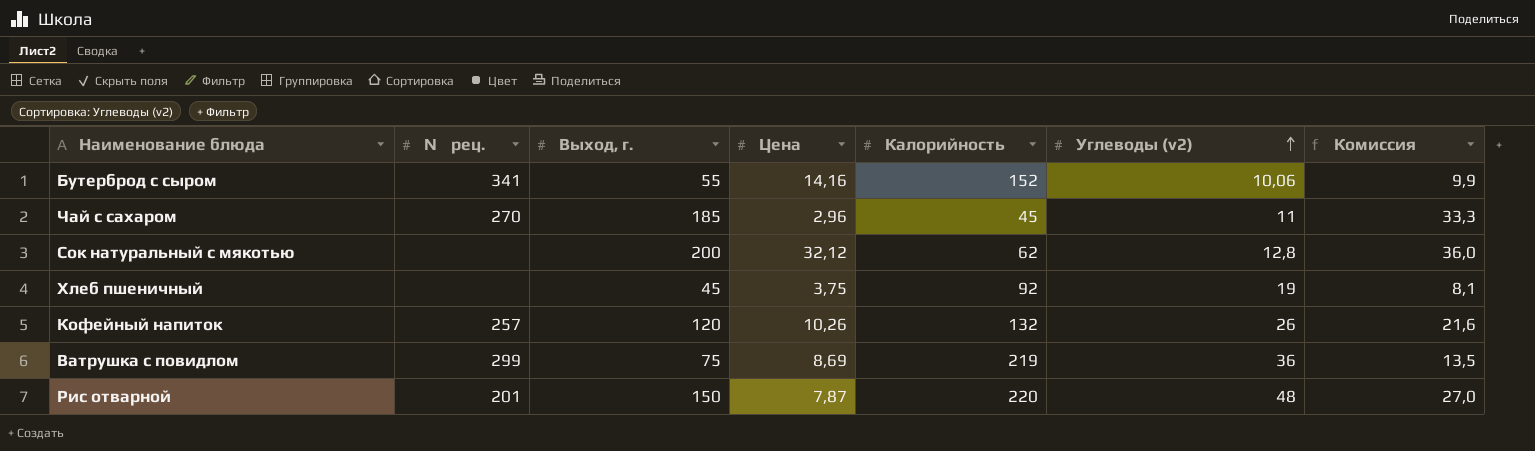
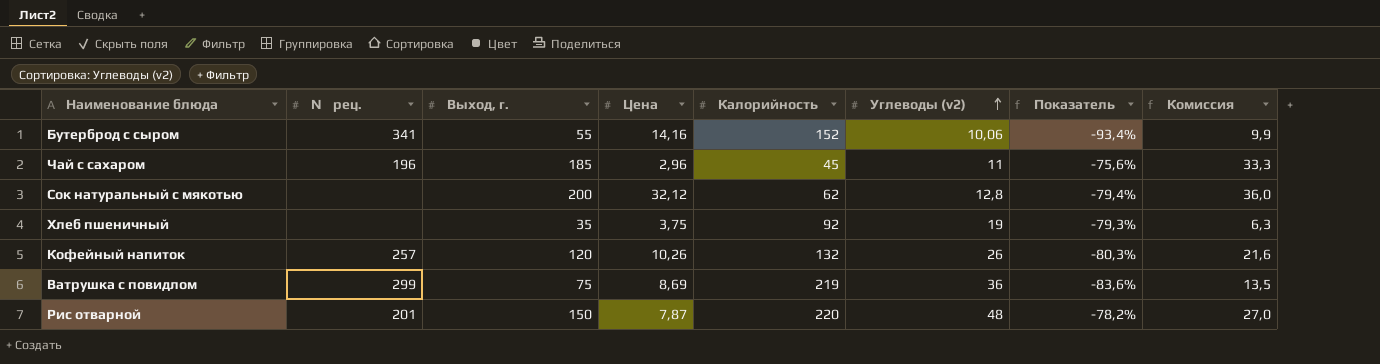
column Показатель | formula: none -> ([Углеводы (v2)] - [Калорийность]) / [Калорийность]
Чай с сахаром | № рец.: 270 -> 196
Хлеб пшеничный | Выход, г.: 45 -> 35
Хлеб пшеничный | Комиссия: 8,1 -> 6,3

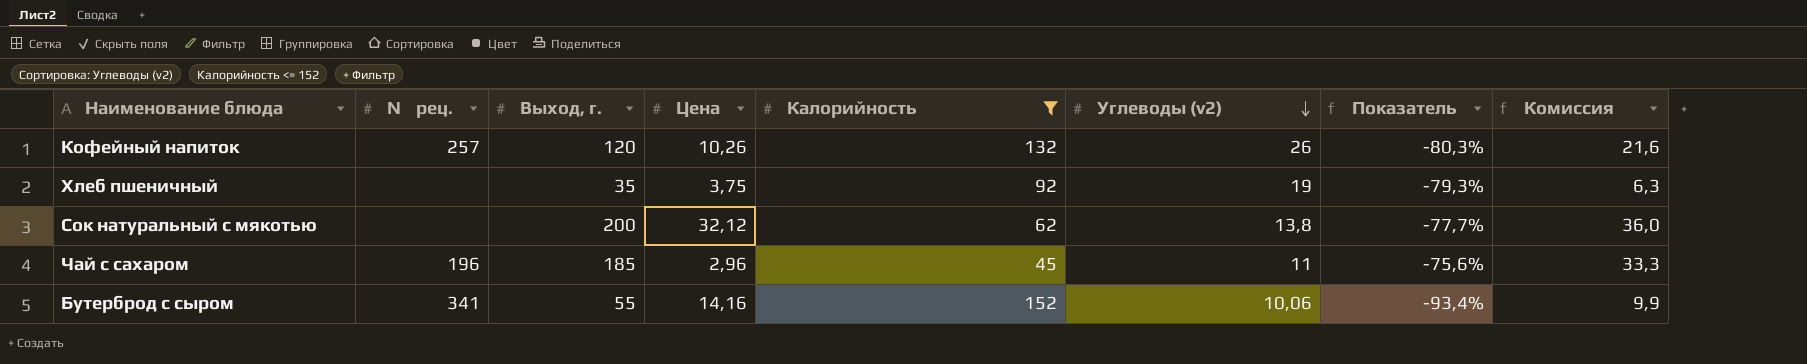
filter: none -> Калорийность <= 152
row order: Углеводы (v2) ascending -> Углеводы (v2) descending
Сок натуральный с мякотью | Углеводы (v2): 12,8 -> 13,8
Сок натуральный с мякотью | Показатель: -79,4% -> -77,7%

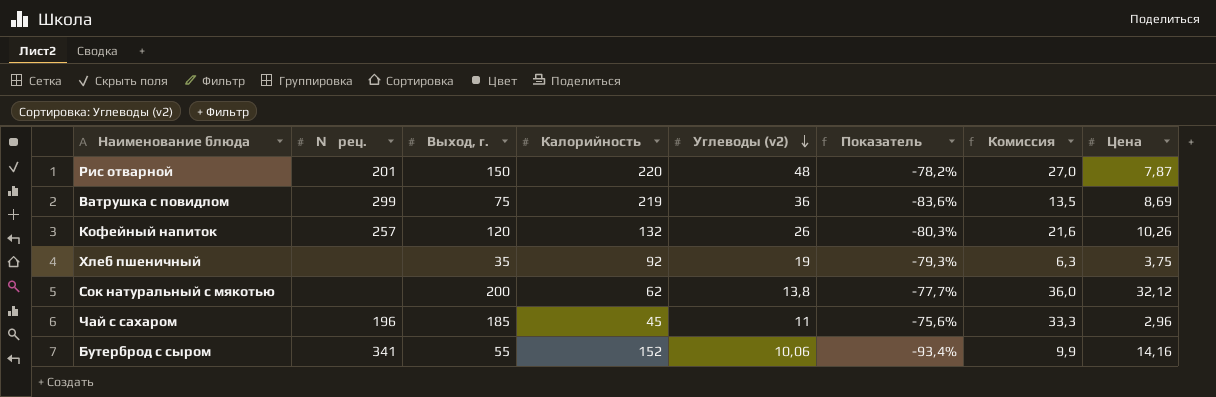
filter: Калорийность <= 152 -> none
column Цена | position: 4 -> 8

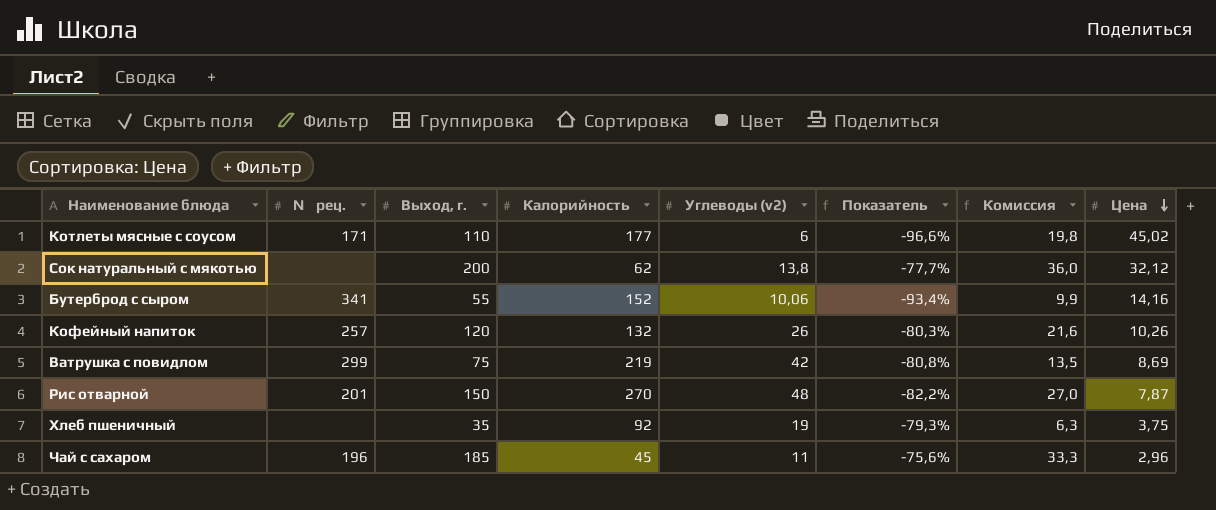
row order: Углеводы (v2) descending -> Цена descending
row Котлеты мясные с соусом: none -> 171 | 110 | 177 | 6 | -96,6% | 19,8 | 45,02
Ватрушка с повидлом | Углеводы (v2): 36 -> 42
Ватрушка с повидлом | Показатель: -83,6% -> -80,8%
Рис отварной | Калорийность: 220 -> 270
Рис отварной | Показатель: -78,2% -> -82,2%

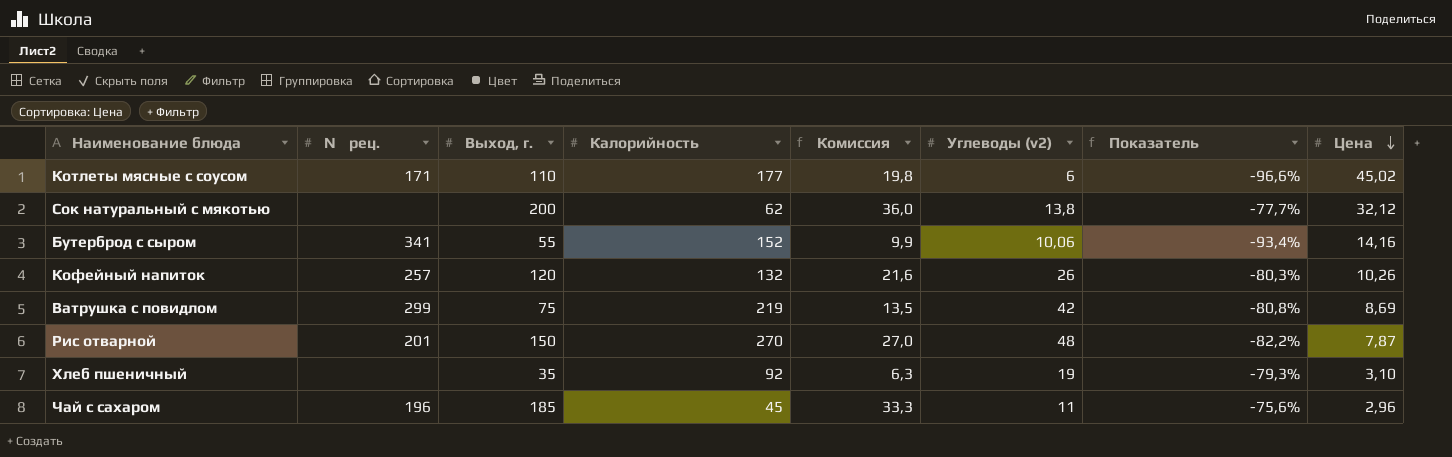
column Комиссия | position: 7 -> 5
Хлеб пшеничный | Цена: 3,75 -> 3,10

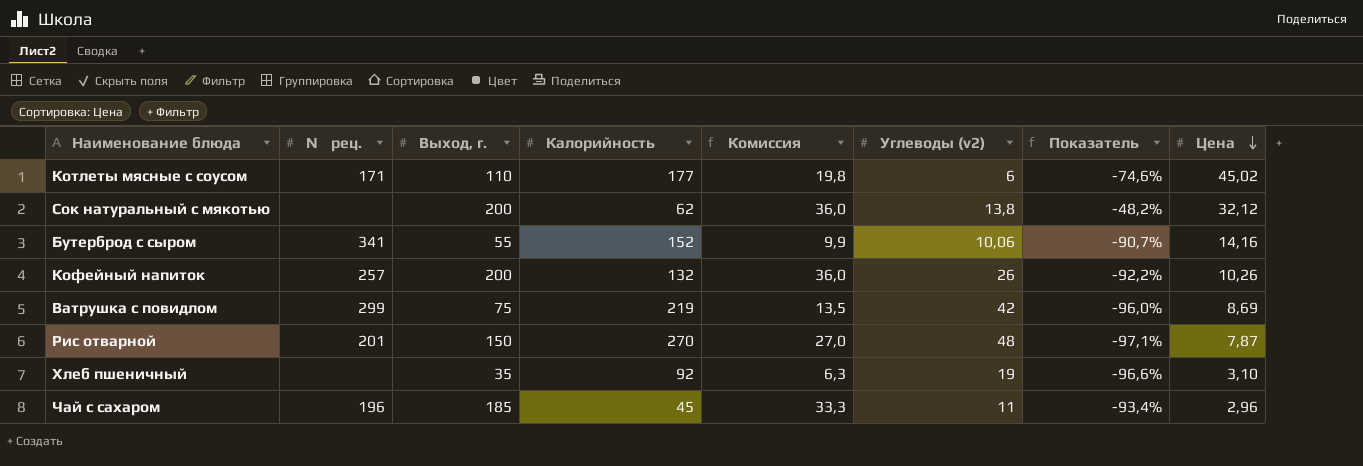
column Показатель | formula: ([Углеводы (v2)] - [Калорийность]) / [Калорийность] -> ([Цена] - [Калорийность]) / [Калорийность]
Кофейный напиток | Выход, г.: 120 -> 200
Кофейный напиток | Комиссия: 21,6 -> 36,0

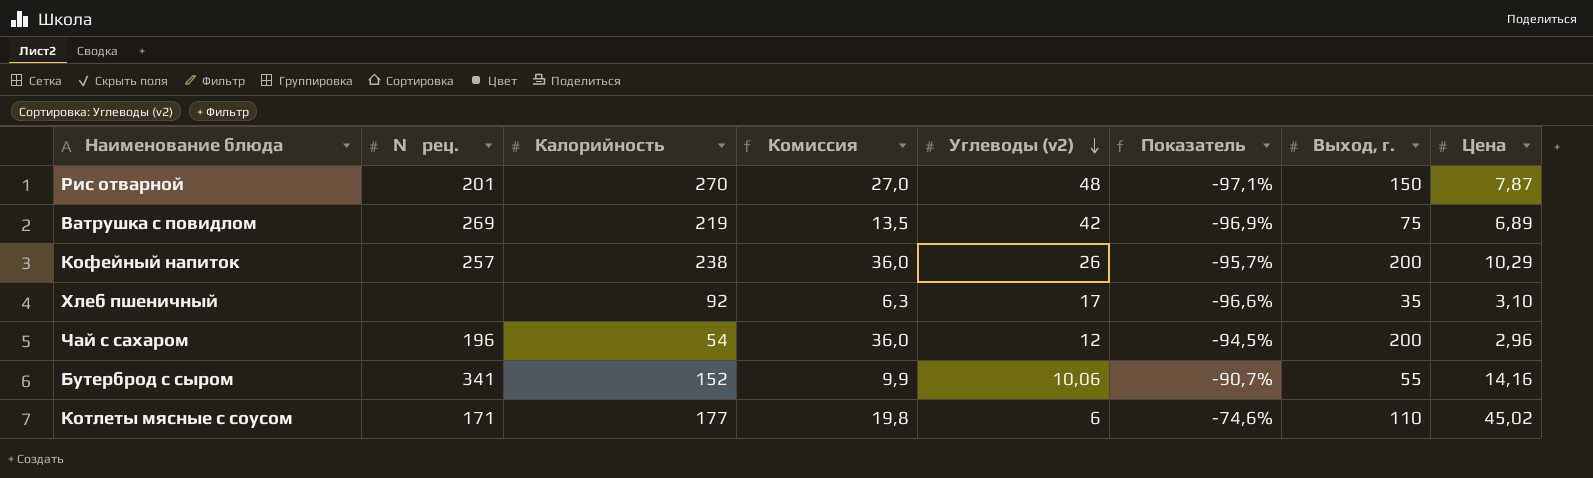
row order: Цена descending -> Углеводы (v2) descending
column Выход, г. | position: 3 -> 7
row Сок натуральный с мякотью: none | 200 | 62 | 36,0 | 13,8 | -48,2% | 32,12 -> none
Ватрушка с повидлом | № рец.: 299 -> 269
Ватрушка с повидлом | Показатель: -96,0% -> -96,9%
Ватрушка с повидлом | Цена: 8,69 -> 6,89
Кофейный напиток | Калорийность: 132 -> 238
Кофейный напиток | Показатель: -92,2% -> -95,7%
Кофейный напиток | Цена: 10,26 -> 10,29
Хлеб пшеничный | Углеводы (v2): 19 -> 17
Чай с сахаром | Калорийность: 45 -> 54
Чай с сахаром | Комиссия: 33,3 -> 36,0
Чай с сахаром | Углеводы (v2): 11 -> 12
Чай с сахаром | Показатель: -93,4% -> -94,5%
Чай с сахаром | Выход, г.: 185 -> 200

